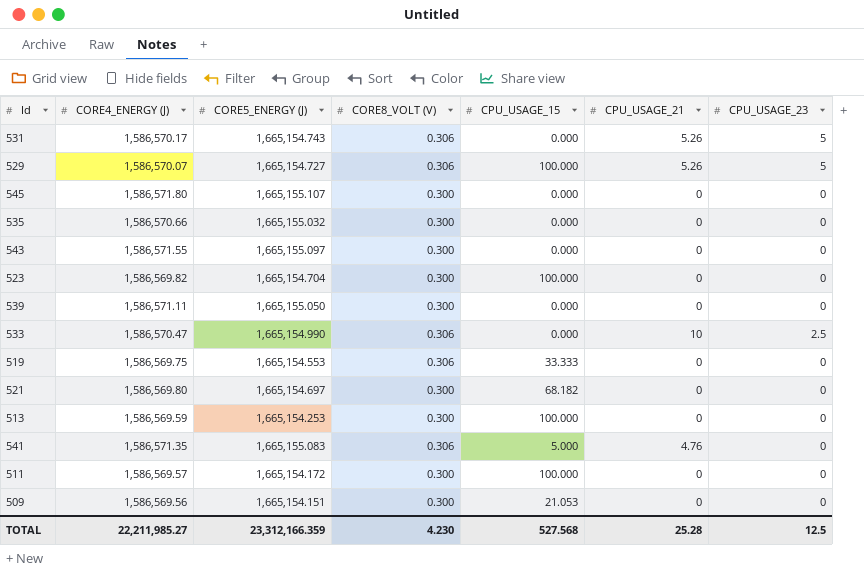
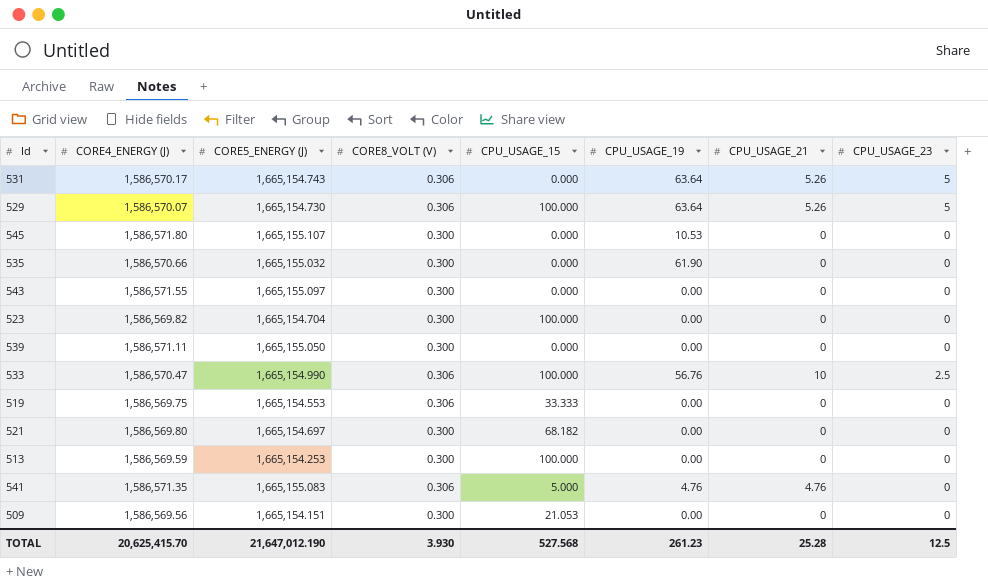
column CPU_USAGE_19 | position: none -> 6
row 511: 1,586,569.57 | 1,665,154.172 | 0.300 | 100.000 | 0 | 0 -> none
529 | CORE5_ENERGY (J): 1,665,154.727 -> 1,665,154.730
533 | CPU_USAGE_15: 0.000 -> 100.000
TOTAL | CORE4_ENERGY (J): 22,211,985.27 -> 20,625,415.70
TOTAL | CORE5_ENERGY (J): 23,312,166.359 -> 21,647,012.190
TOTAL | CORE8_VOLT (V): 4.230 -> 3.930

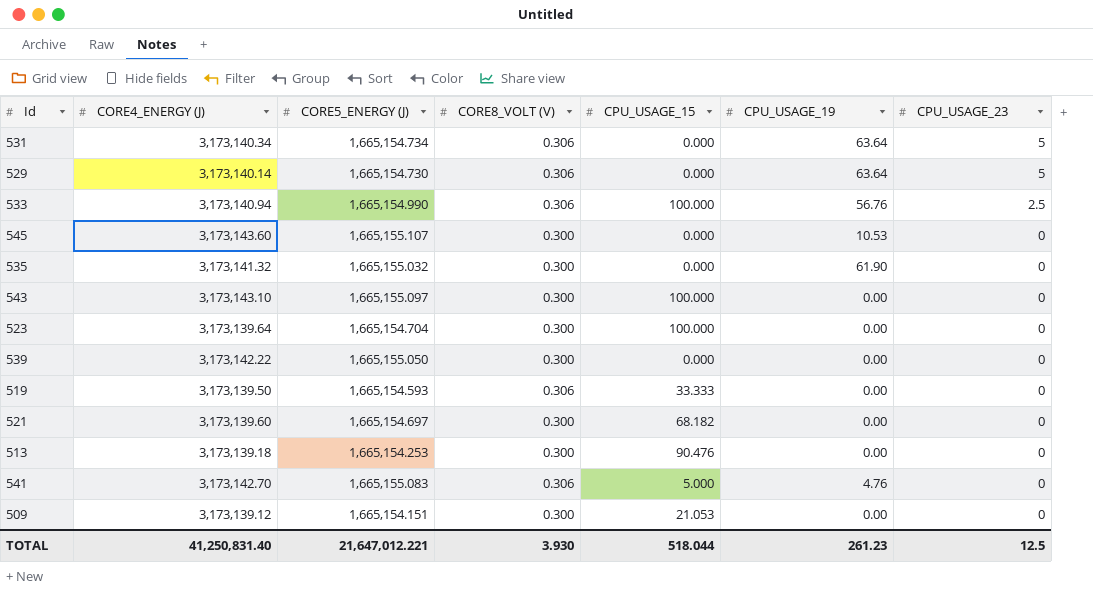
row order: none -> CPU_USAGE_23 descending
column CPU_USAGE_21 | position: 7 -> none
531 | CORE4_ENERGY (J): 1,586,570.17 -> 3,173,140.34
531 | CORE5_ENERGY (J): 1,665,154.743 -> 1,665,154.734
529 | CORE4_ENERGY (J): 1,586,570.07 -> 3,173,140.14
529 | CPU_USAGE_15: 100.000 -> 0.000
533 | CORE4_ENERGY (J): 1,586,570.47 -> 3,173,140.94
545 | CORE4_ENERGY (J): 1,586,571.80 -> 3,173,143.60
535 | CORE4_ENERGY (J): 1,586,570.66 -> 3,173,141.32
543 | CORE4_ENERGY (J): 1,586,571.55 -> 3,173,143.10
543 | CPU_USAGE_15: 0.000 -> 100.000
523 | CORE4_ENERGY (J): 1,586,569.82 -> 3,173,139.64
539 | CORE4_ENERGY (J): 1,586,571.11 -> 3,173,142.22
519 | CORE4_ENERGY (J): 1,586,569.75 -> 3,173,139.50
519 | CORE5_ENERGY (J): 1,665,154.553 -> 1,665,154.593
521 | CORE4_ENERGY (J): 1,586,569.80 -> 3,173,139.60
513 | CORE4_ENERGY (J): 1,586,569.59 -> 3,173,139.18
513 | CPU_USAGE_15: 100.000 -> 90.476
541 | CORE4_ENERGY (J): 1,586,571.35 -> 3,173,142.70
509 | CORE4_ENERGY (J): 1,586,569.56 -> 3,173,139.12
TOTAL | CORE4_ENERGY (J): 20,625,415.70 -> 41,250,831.40
TOTAL | CORE5_ENERGY (J): 21,647,012.190 -> 21,647,012.221
TOTAL | CPU_USAGE_15: 527.568 -> 518.044

